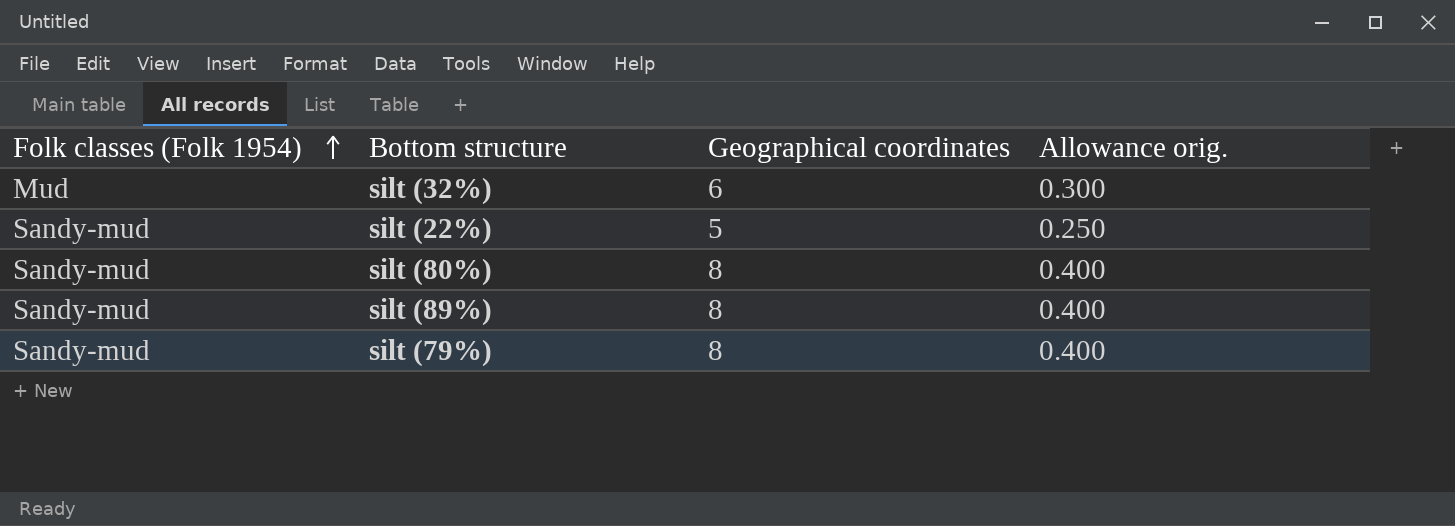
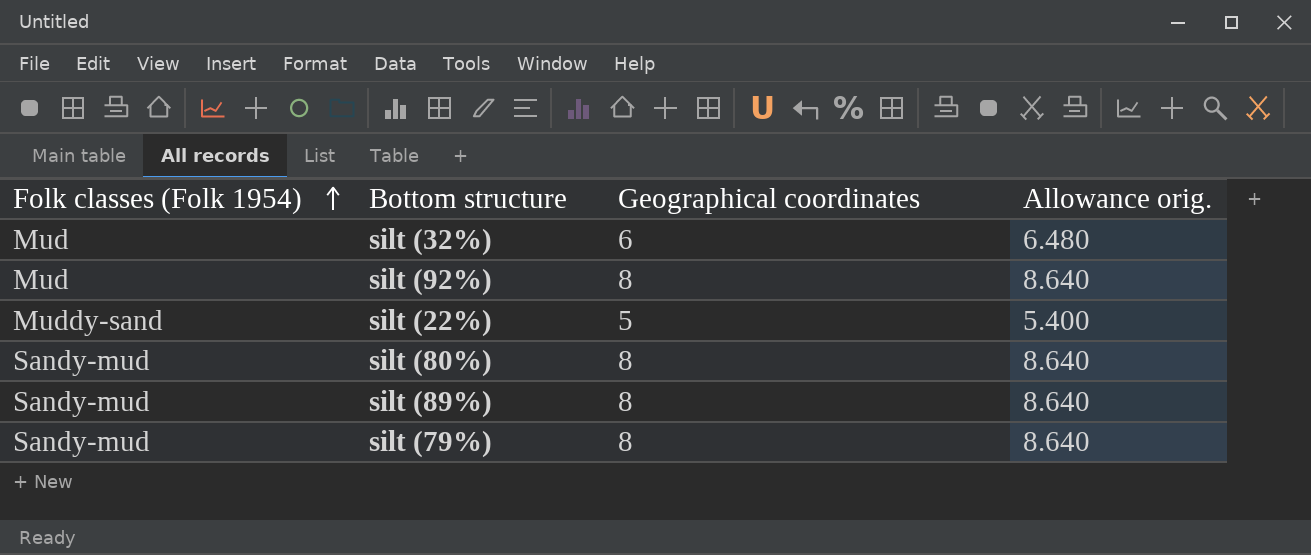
column Allowance orig. | formula: [Geographical coordinates] * 0.05 -> [Geographical coordinates] * 1.08
row silt (92%): none -> Mud | 8 | 8.640
silt (22%) | Folk classes (Folk 1954): Sandy-mud -> Muddy-sand

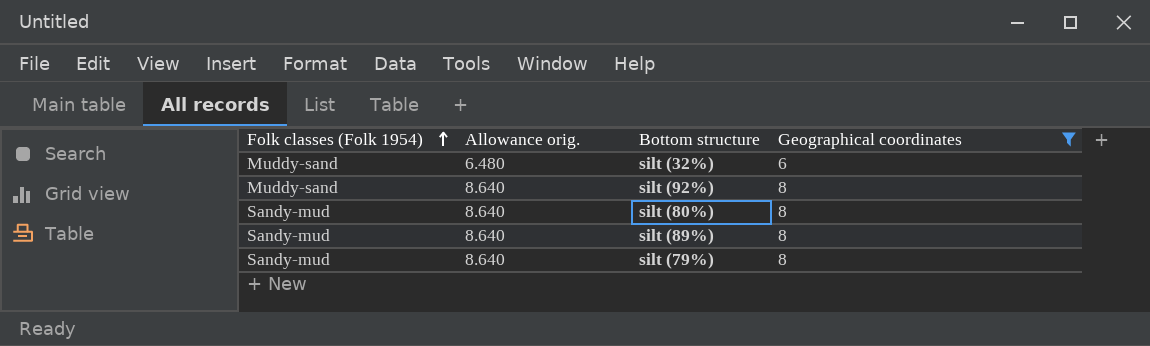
filter: none -> Geographical coordinates != 5
column Allowance orig. | position: 4 -> 2
silt (32%) | Folk classes (Folk 1954): Mud -> Muddy-sand
silt (92%) | Folk classes (Folk 1954): Mud -> Muddy-sand

